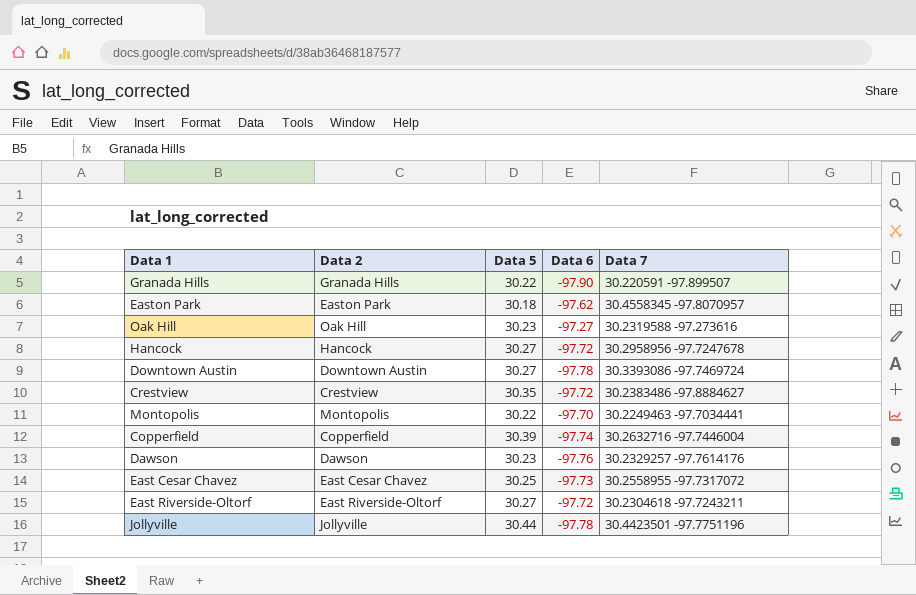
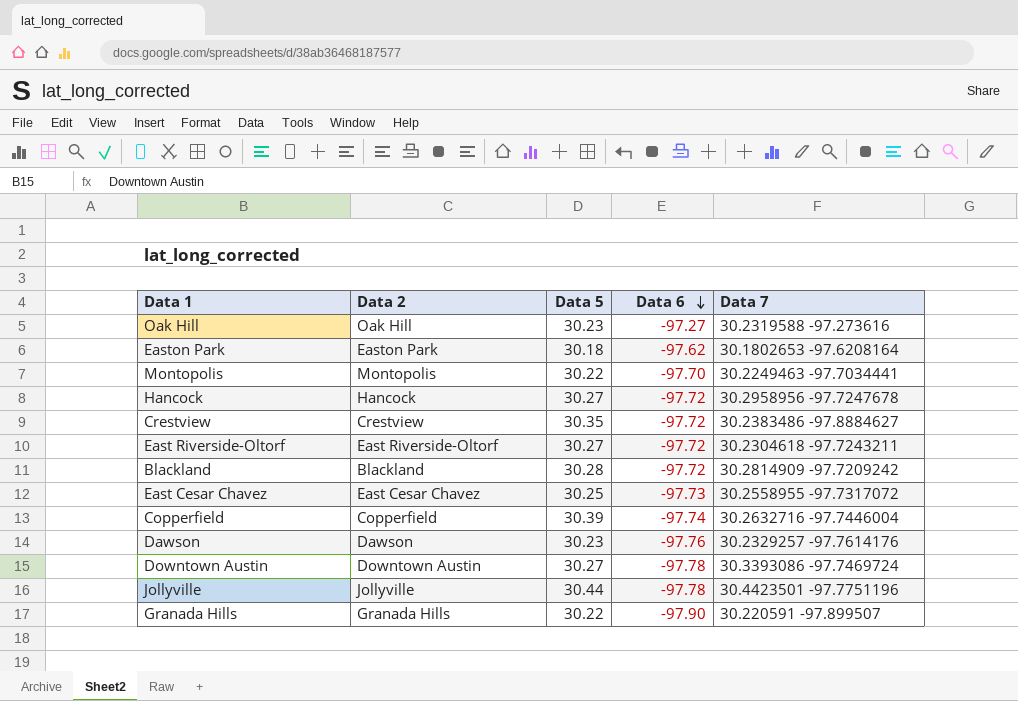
row order: none -> Data 6 descending
Easton Park | Data 7: 30.4558345 -97.8070957 -> 30.1802653 -97.6208164
row Blackland: none -> Blackland | 30.28 | -97.72 | 30.2814909 -97.7209242

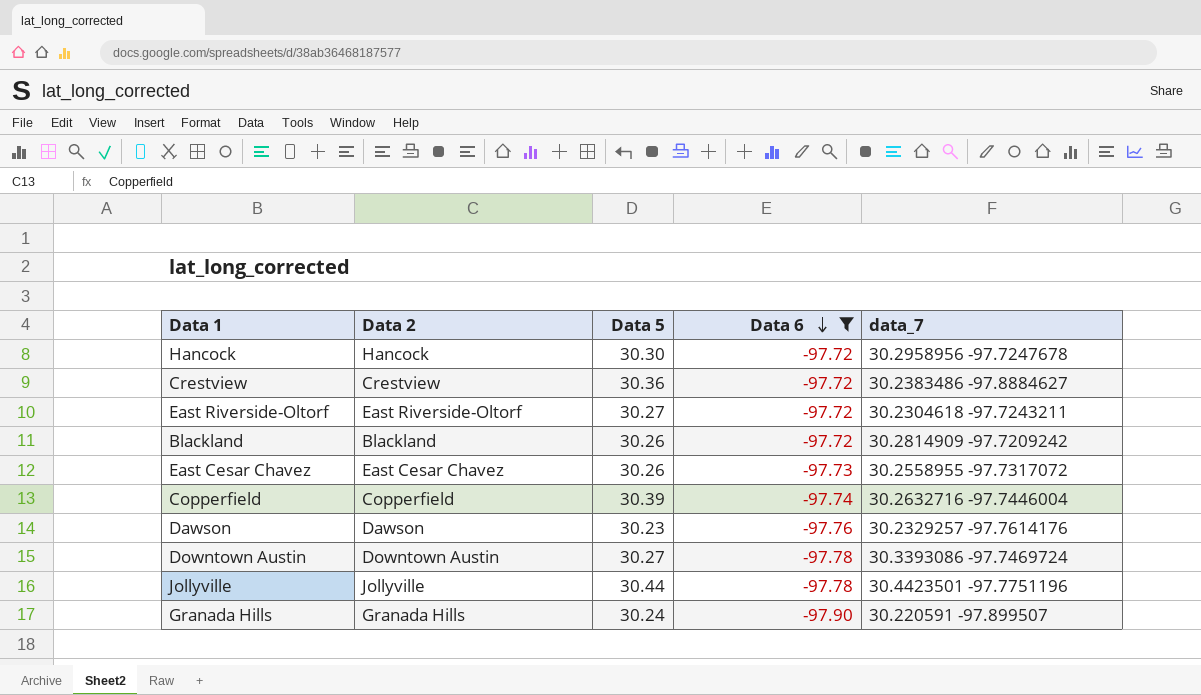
filter: none -> Data 6 <= -97.72
column name: Data 7 -> data_7
Hancock | Data 5: 30.27 -> 30.30
Crestview | Data 5: 30.35 -> 30.36
Blackland | Data 5: 30.28 -> 30.26
East Cesar Chavez | Data 5: 30.25 -> 30.26
Granada Hills | Data 5: 30.22 -> 30.24

